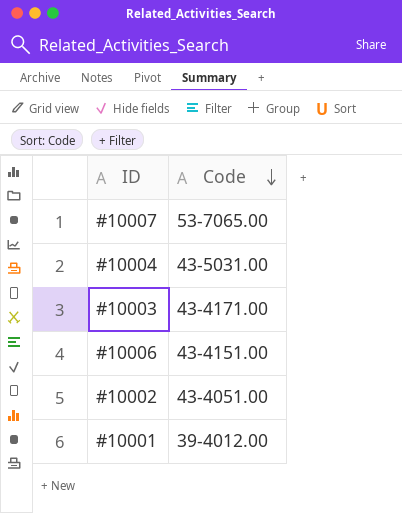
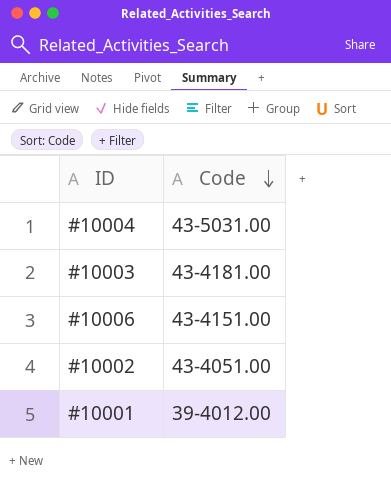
row #10007: 53-7065.00 -> none
#10003 | Code: 43-4171.00 -> 43-4181.00

